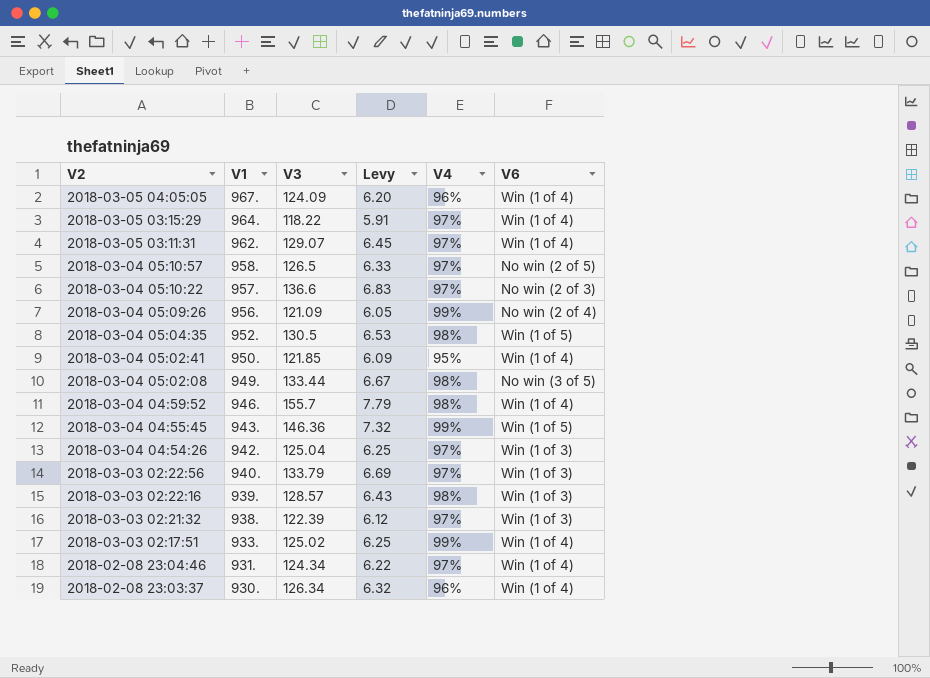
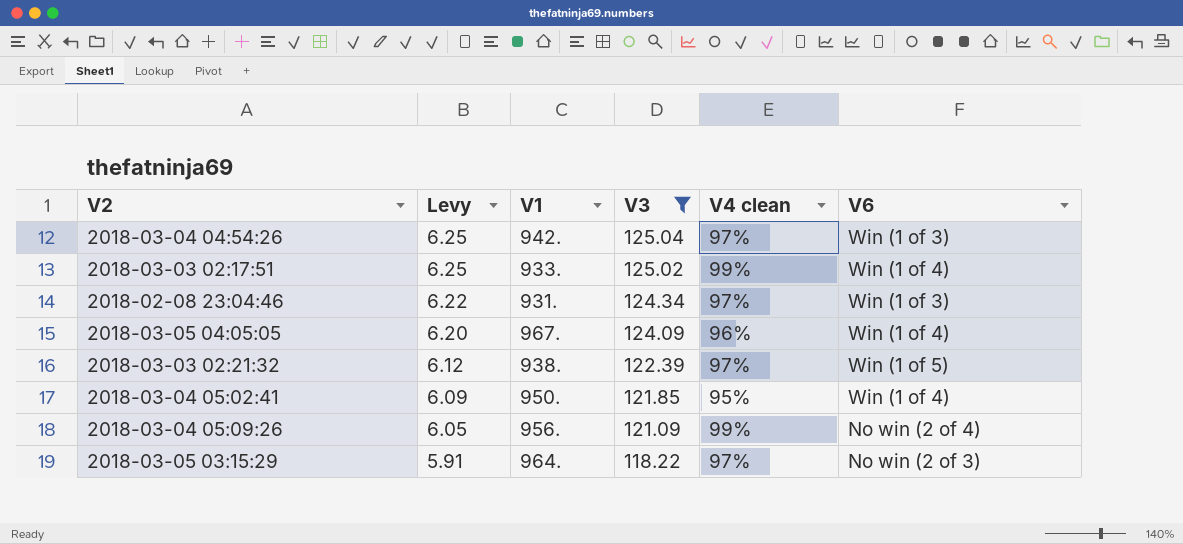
filter: none -> V3 <= 125.04
row order: V2 descending -> Levy descending
column Levy | position: 4 -> 2
column name: V4 -> V4 clean
2018-02-08 23:04:46 | V6: Win (1 of 4) -> Win (1 of 3)
2018-03-03 02:21:32 | V6: Win (1 of 3) -> Win (1 of 5)
2018-03-05 03:15:29 | V6: Win (1 of 4) -> No win (2 of 3)

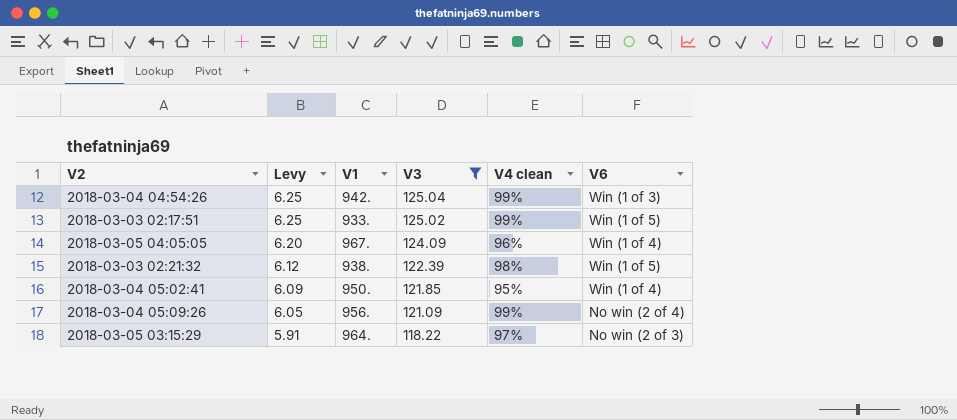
row 2018-02-08 23:04:46: 6.22 | 931. | 124.34 | 97% | Win (1 of 3) -> none
2018-03-04 04:54:26 | V4 clean: 97% -> 99%
2018-03-03 02:17:51 | V6: Win (1 of 4) -> Win (1 of 5)
2018-03-03 02:21:32 | V4 clean: 97% -> 98%

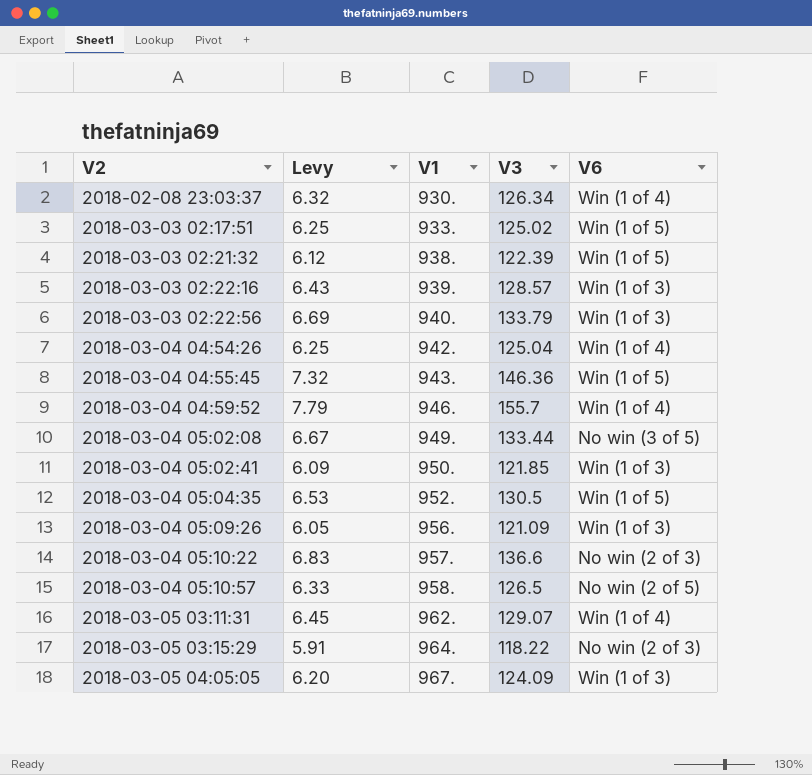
filter: V3 <= 125.04 -> none
row order: Levy descending -> V2 ascending
column V4 clean | position: 5 -> none
2018-03-04 04:54:26 | V6: Win (1 of 3) -> Win (1 of 4)
2018-03-04 05:02:41 | V6: Win (1 of 4) -> Win (1 of 3)
2018-03-04 05:09:26 | V6: No win (2 of 4) -> Win (1 of 3)
2018-03-05 04:05:05 | V6: Win (1 of 4) -> Win (1 of 3)

